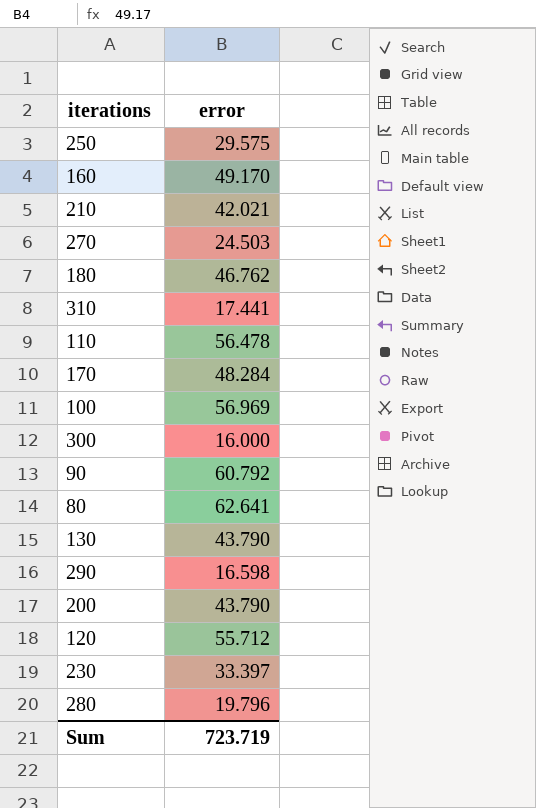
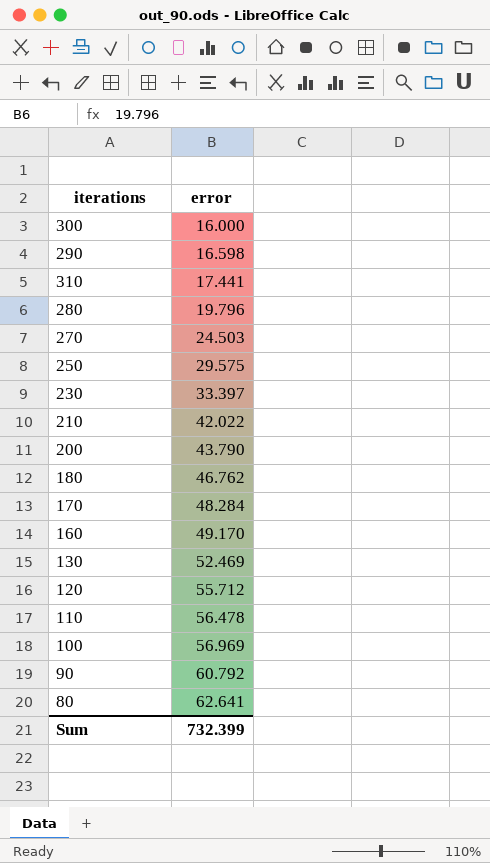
row order: none -> error ascending
210 | error: 42.021 -> 42.022
130 | error: 43.790 -> 52.469
Sum | error: 723.719 -> 732.399

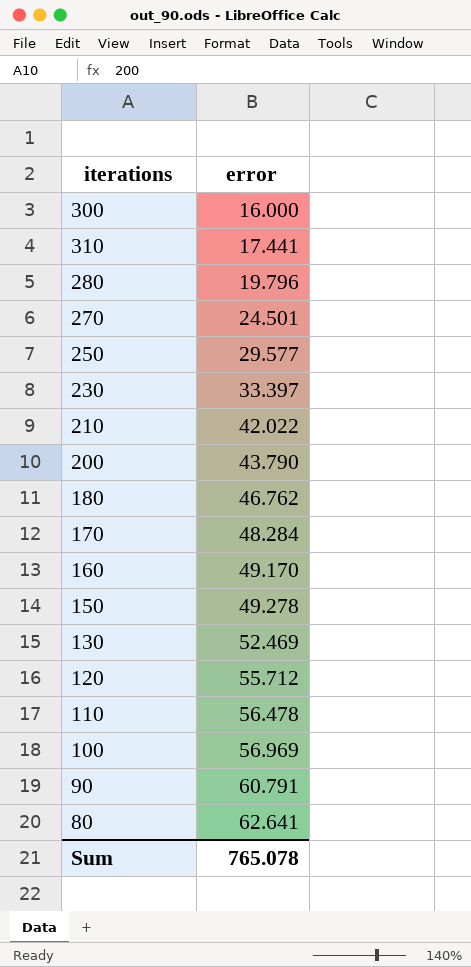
row 290: 16.598 -> none
270 | error: 24.503 -> 24.501
250 | error: 29.575 -> 29.577
row 150: none -> 49.278
90 | error: 60.792 -> 60.791
Sum | error: 732.399 -> 765.078

